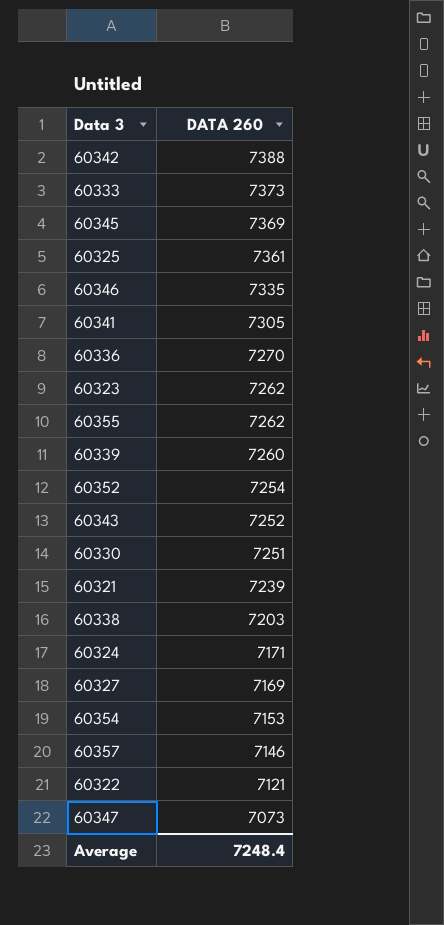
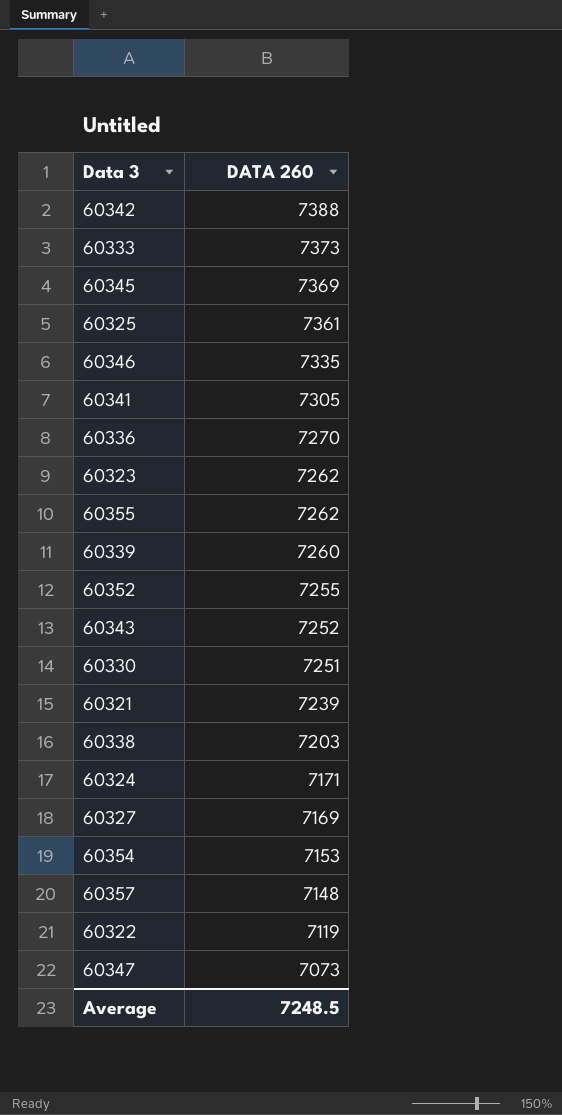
60352 | DATA 260: 7254 -> 7255
60357 | DATA 260: 7146 -> 7148
60322 | DATA 260: 7121 -> 7119
Average | DATA 260: 7248.4 -> 7248.5

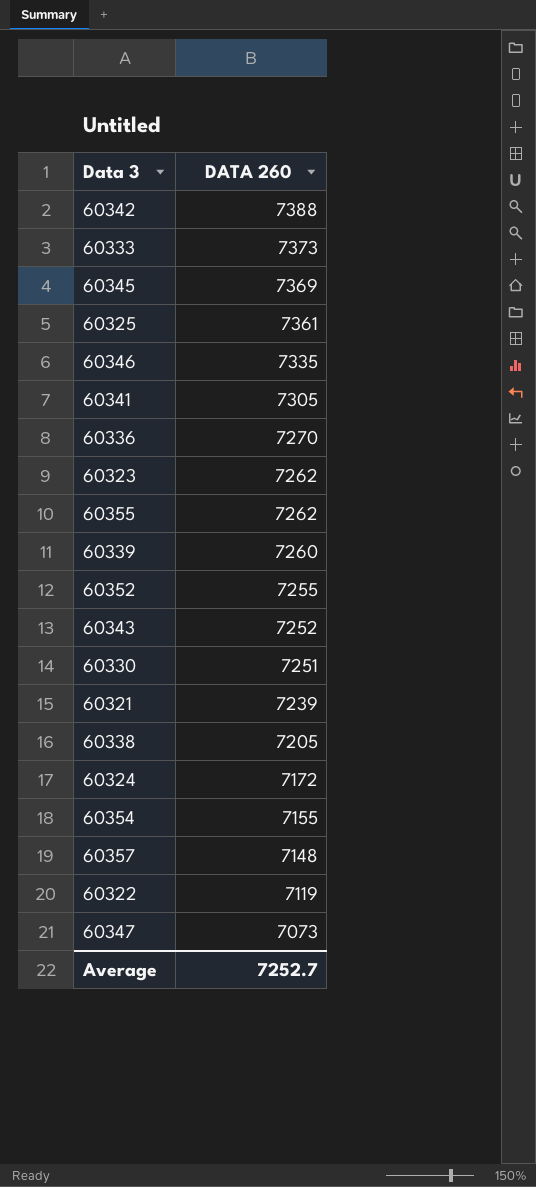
row 60327: 7169 -> none
60338 | DATA 260: 7203 -> 7205
60324 | DATA 260: 7171 -> 7172
60354 | DATA 260: 7153 -> 7155
Average | DATA 260: 7248.5 -> 7252.7

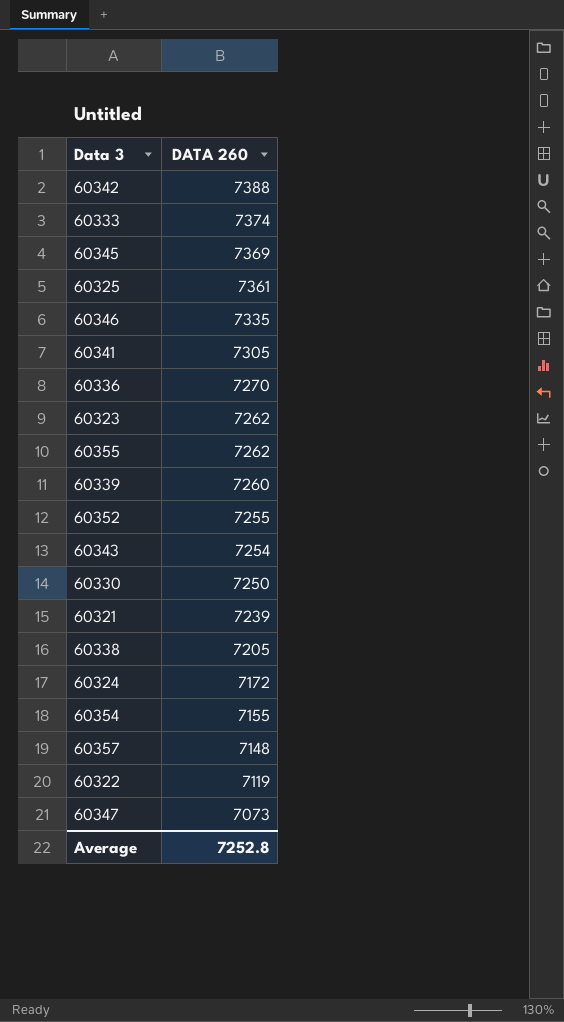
60333 | DATA 260: 7373 -> 7374
60343 | DATA 260: 7252 -> 7254
60330 | DATA 260: 7251 -> 7250
Average | DATA 260: 7252.7 -> 7252.8

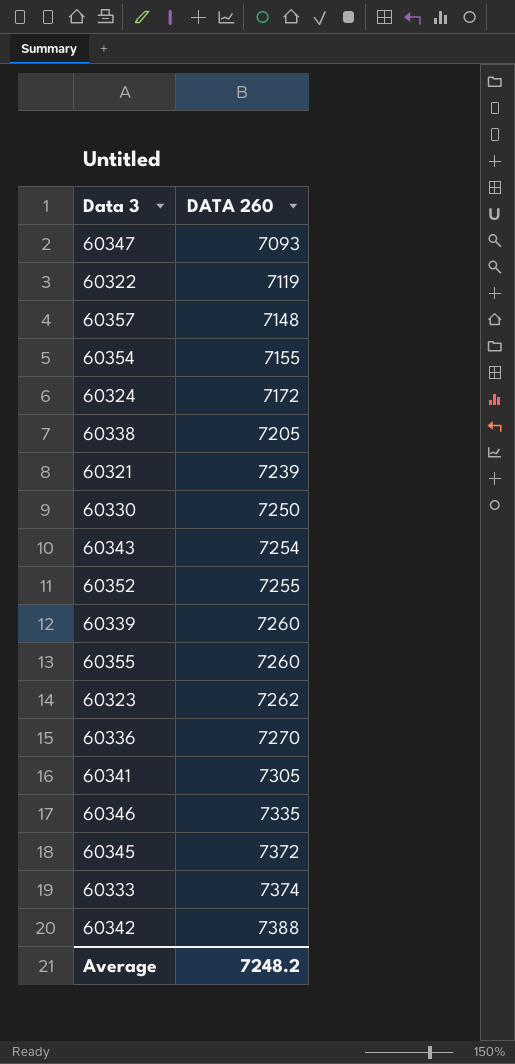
row order: DATA 260 descending -> DATA 260 ascending
row 60325: 7361 -> none
60347 | DATA 260: 7073 -> 7093
60355 | DATA 260: 7262 -> 7260
60345 | DATA 260: 7369 -> 7372
Average | DATA 260: 7252.8 -> 7248.2

